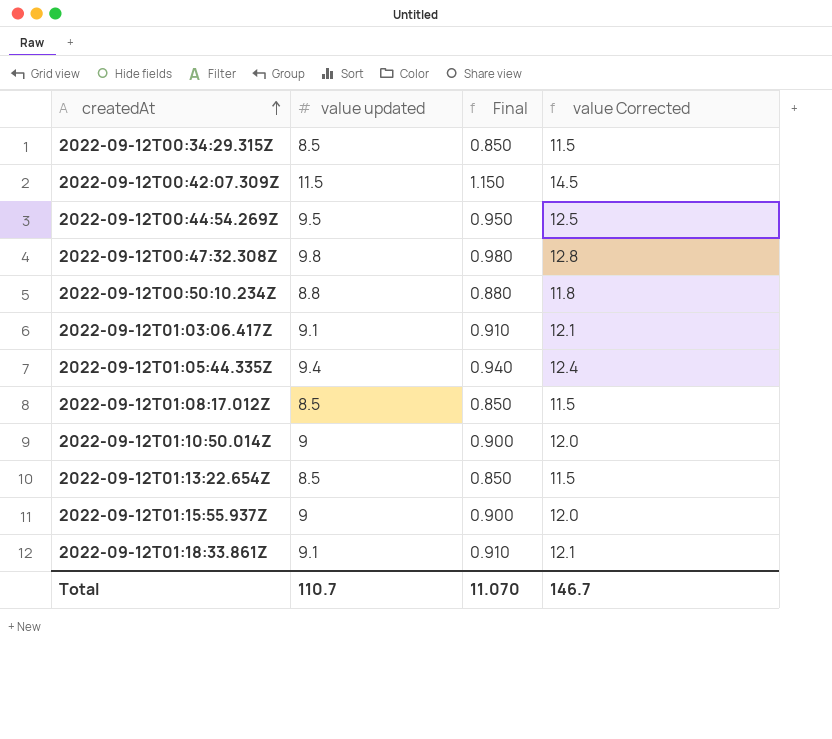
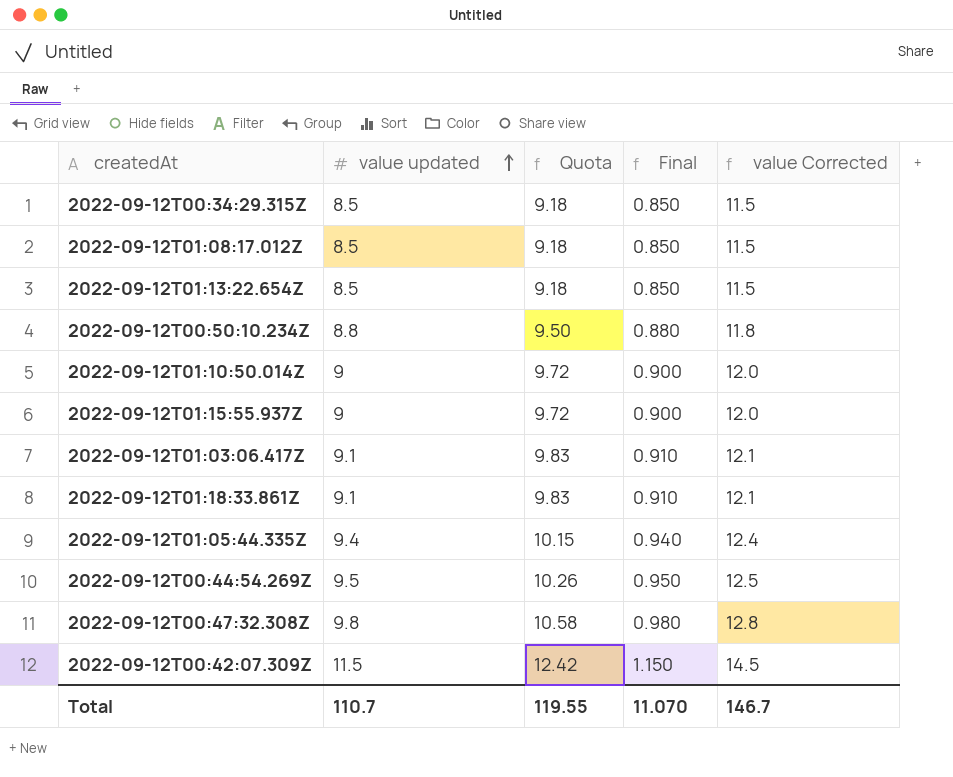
row order: createdAt ascending -> value updated ascending
column Quota | formula: none -> [value updated] * 1.08

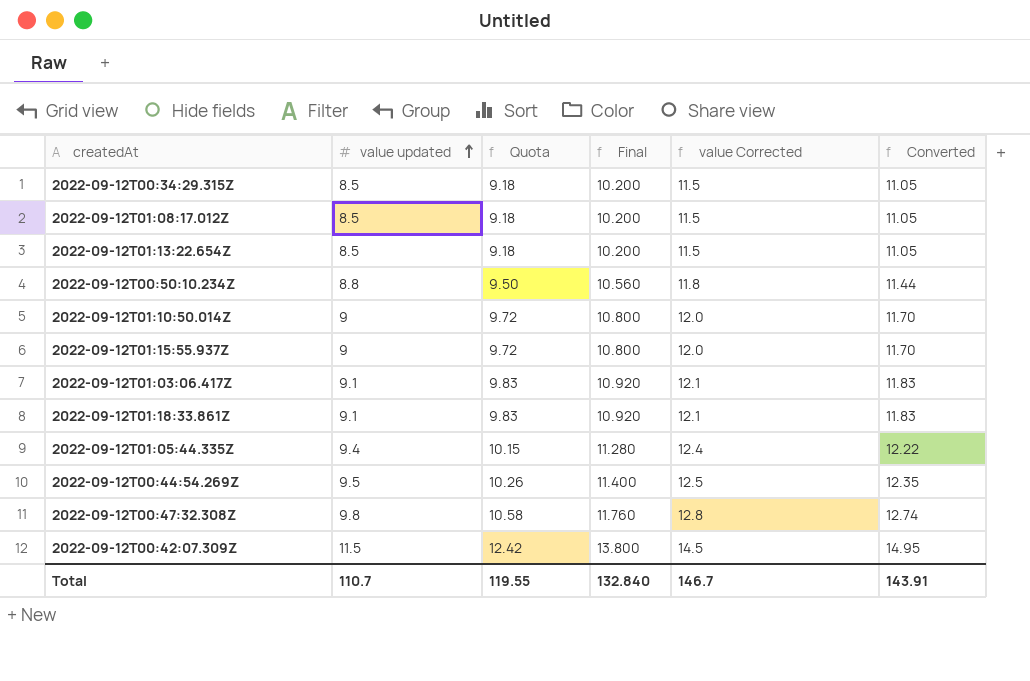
column Final | formula: [value updated] * 0.1 -> [value updated] * 1.2
column Converted | formula: none -> [value updated] * 1.3
Total | Final: 11.070 -> 132.840

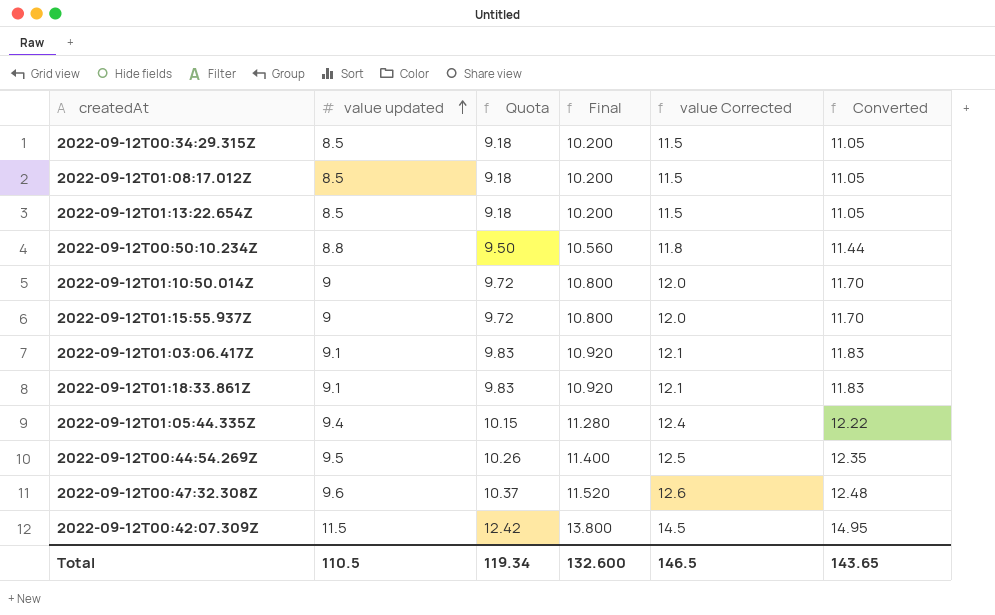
2022-09-12T00:47:32.308Z | value updated: 9.8 -> 9.6
2022-09-12T00:47:32.308Z | Quota: 10.58 -> 10.37
2022-09-12T00:47:32.308Z | Final: 11.760 -> 11.520
2022-09-12T00:47:32.308Z | value Corrected: 12.8 -> 12.6
2022-09-12T00:47:32.308Z | Converted: 12.74 -> 12.48
Total | value updated: 110.7 -> 110.5
Total | Quota: 119.55 -> 119.34
Total | Final: 132.840 -> 132.600
Total | value Corrected: 146.7 -> 146.5
Total | Converted: 143.91 -> 143.65

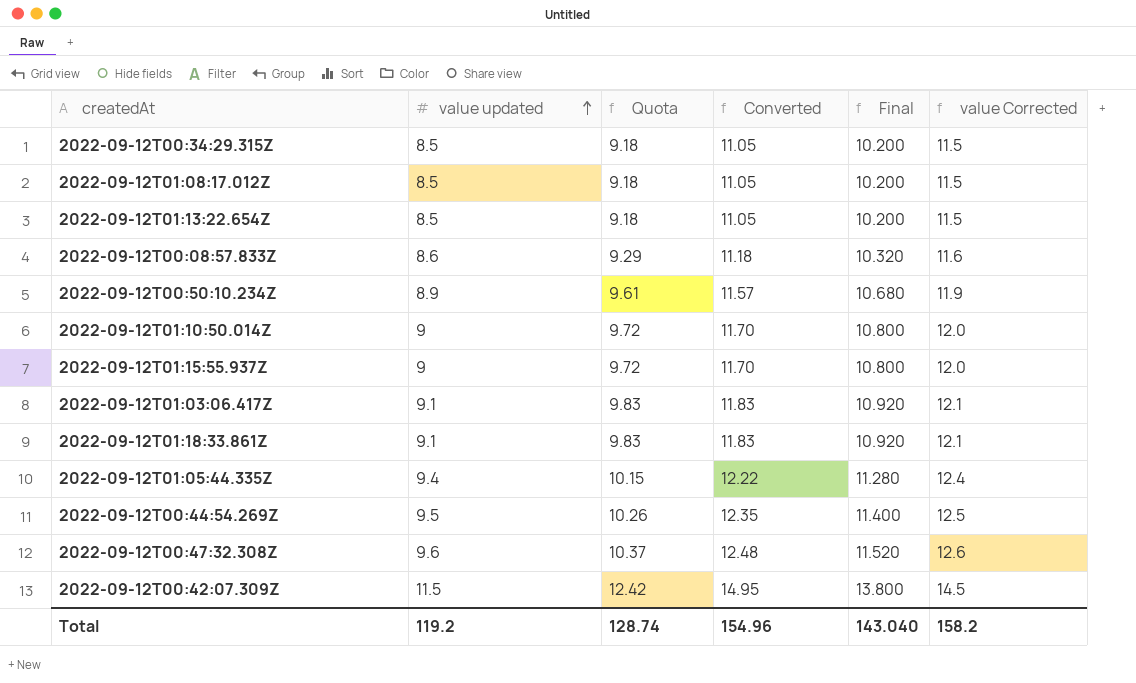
column Converted | position: 6 -> 4
row 2022-09-12T00:08:57.833Z: none -> 8.6 | 9.29 | 11.18 | 10.320 | 11.6
2022-09-12T00:50:10.234Z | value updated: 8.8 -> 8.9
2022-09-12T00:50:10.234Z | Quota: 9.50 -> 9.61
2022-09-12T00:50:10.234Z | Converted: 11.44 -> 11.57
2022-09-12T00:50:10.234Z | Final: 10.560 -> 10.680
2022-09-12T00:50:10.234Z | value Corrected: 11.8 -> 11.9
Total | value updated: 110.5 -> 119.2
Total | Quota: 119.34 -> 128.74
Total | Converted: 143.65 -> 154.96
Total | Final: 132.600 -> 143.040
Total | value Corrected: 146.5 -> 158.2

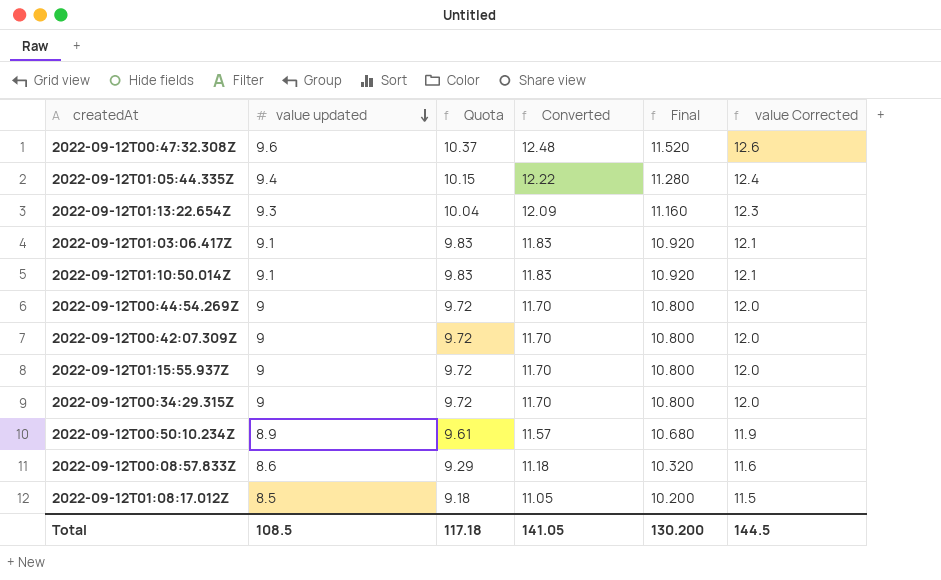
row order: value updated ascending -> value updated descending
row 2022-09-12T01:18:33.861Z: 9.1 | 9.83 | 11.83 | 10.920 | 12.1 -> none
2022-09-12T01:13:22.654Z | value updated: 8.5 -> 9.3
2022-09-12T01:13:22.654Z | Quota: 9.18 -> 10.04
2022-09-12T01:13:22.654Z | Converted: 11.05 -> 12.09
2022-09-12T01:13:22.654Z | Final: 10.200 -> 11.160
2022-09-12T01:13:22.654Z | value Corrected: 11.5 -> 12.3
2022-09-12T01:10:50.014Z | value updated: 9 -> 9.1
2022-09-12T01:10:50.014Z | Quota: 9.72 -> 9.83
2022-09-12T01:10:50.014Z | Converted: 11.70 -> 11.83
2022-09-12T01:10:50.014Z | Final: 10.800 -> 10.920
2022-09-12T01:10:50.014Z | value Corrected: 12.0 -> 12.1
2022-09-12T00:44:54.269Z | value updated: 9.5 -> 9
2022-09-12T00:44:54.269Z | Quota: 10.26 -> 9.72
2022-09-12T00:44:54.269Z | Converted: 12.35 -> 11.70
2022-09-12T00:44:54.269Z | Final: 11.400 -> 10.800
2022-09-12T00:44:54.269Z | value Corrected: 12.5 -> 12.0
2022-09-12T00:42:07.309Z | value updated: 11.5 -> 9
2022-09-12T00:42:07.309Z | Quota: 12.42 -> 9.72
2022-09-12T00:42:07.309Z | Converted: 14.95 -> 11.70
2022-09-12T00:42:07.309Z | Final: 13.800 -> 10.800
2022-09-12T00:42:07.309Z | value Corrected: 14.5 -> 12.0
2022-09-12T00:34:29.315Z | value updated: 8.5 -> 9
2022-09-12T00:34:29.315Z | Quota: 9.18 -> 9.72
2022-09-12T00:34:29.315Z | Converted: 11.05 -> 11.70
2022-09-12T00:34:29.315Z | Final: 10.200 -> 10.800
2022-09-12T00:34:29.315Z | value Corrected: 11.5 -> 12.0
Total | value updated: 119.2 -> 108.5
Total | Quota: 128.74 -> 117.18
Total | Converted: 154.96 -> 141.05
Total | Final: 143.040 -> 130.200
Total | value Corrected: 158.2 -> 144.5

